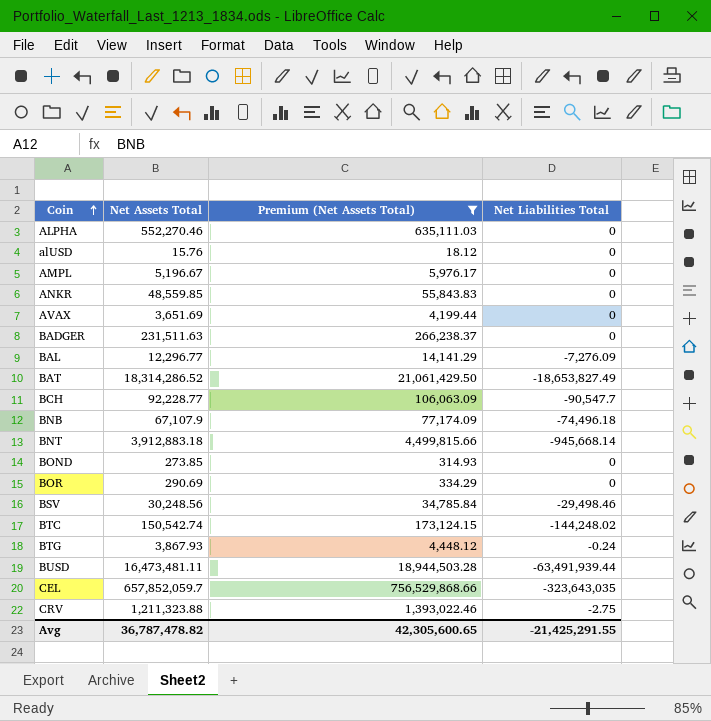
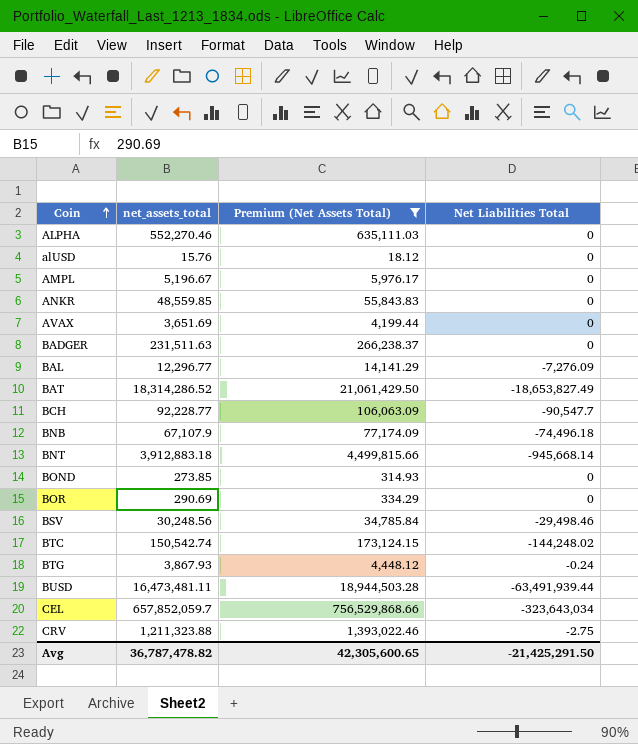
column name: Net Assets Total -> net_assets_total
CEL | Net Liabilities Total: -323,643,035 -> -323,643,034
Avg | Net Liabilities Total: -21,425,291.55 -> -21,425,291.50

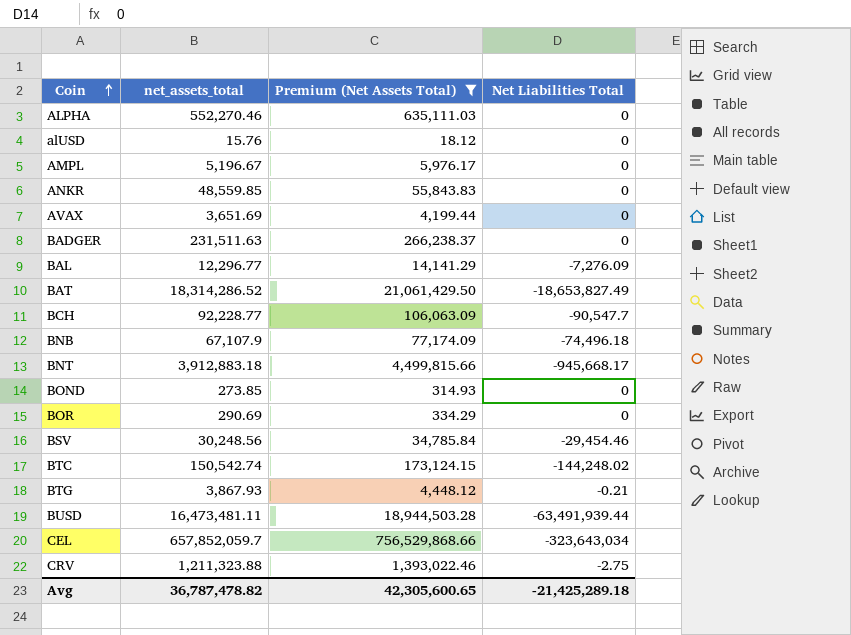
BNT | Net Liabilities Total: -945,668.14 -> -945,668.17
BSV | Net Liabilities Total: -29,498.46 -> -29,454.46
BTG | Net Liabilities Total: -0.24 -> -0.21
Avg | Net Liabilities Total: -21,425,291.50 -> -21,425,289.18

